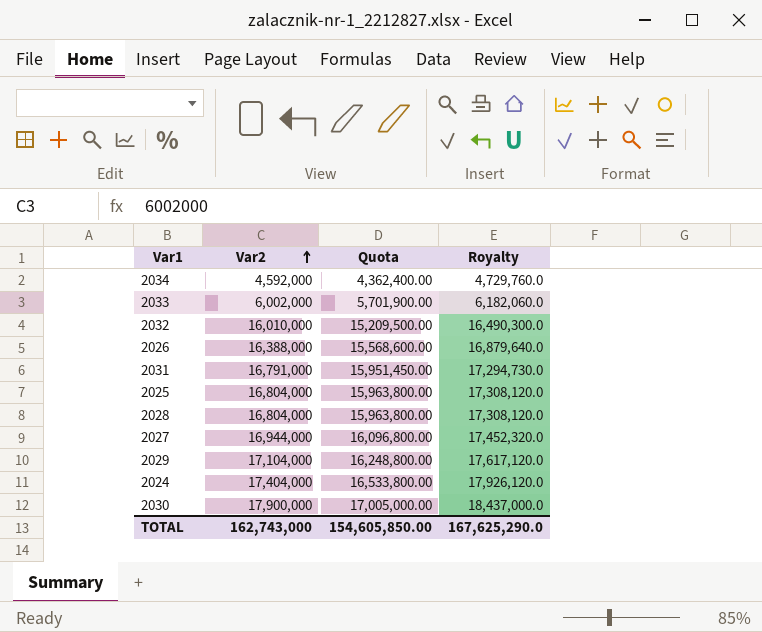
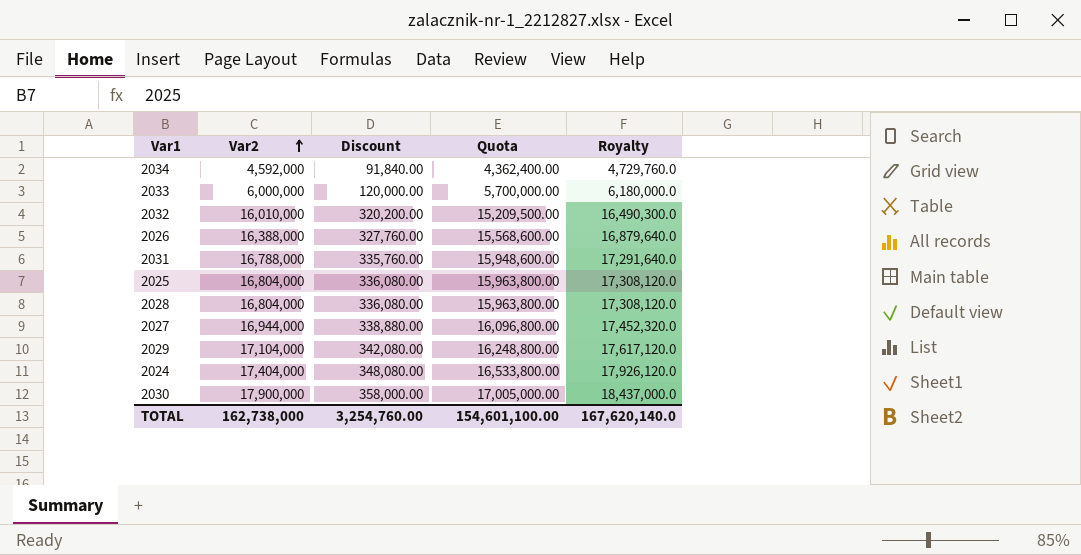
column Discount | formula: none -> [Var2] * 0.02
2033 | Var2: 6,002,000 -> 6,000,000
2033 | Quota: 5,701,900.00 -> 5,700,000.00
2033 | Royalty: 6,182,060.0 -> 6,180,000.0
2031 | Var2: 16,791,000 -> 16,788,000
2031 | Quota: 15,951,450.00 -> 15,948,600.00
2031 | Royalty: 17,294,730.0 -> 17,291,640.0
TOTAL | Var2: 162,743,000 -> 162,738,000
TOTAL | Quota: 154,605,850.00 -> 154,601,100.00
TOTAL | Royalty: 167,625,290.0 -> 167,620,140.0

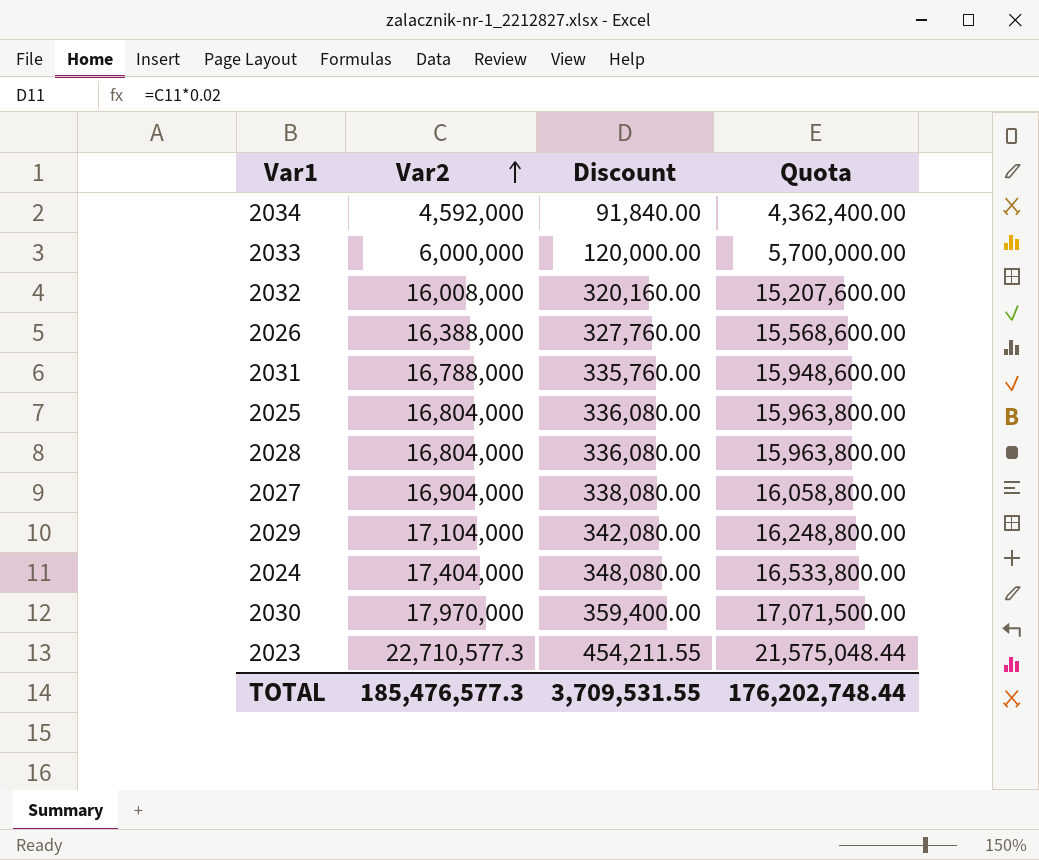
column Royalty | formula: [Var2] * 1.03 -> none
2032 | Var2: 16,010,000 -> 16,008,000
2032 | Discount: 320,200.00 -> 320,160.00
2032 | Quota: 15,209,500.00 -> 15,207,600.00
2027 | Var2: 16,944,000 -> 16,904,000
2027 | Discount: 338,880.00 -> 338,080.00
2027 | Quota: 16,096,800.00 -> 16,058,800.00
2030 | Var2: 17,900,000 -> 17,970,000
2030 | Discount: 358,000.00 -> 359,400.00
2030 | Quota: 17,005,000.00 -> 17,071,500.00
row 2023: none -> 22,710,577.3 | 454,211.55 | 21,575,048.44
TOTAL | Var2: 162,738,000 -> 185,476,577.3
TOTAL | Discount: 3,254,760.00 -> 3,709,531.55
TOTAL | Quota: 154,601,100.00 -> 176,202,748.44

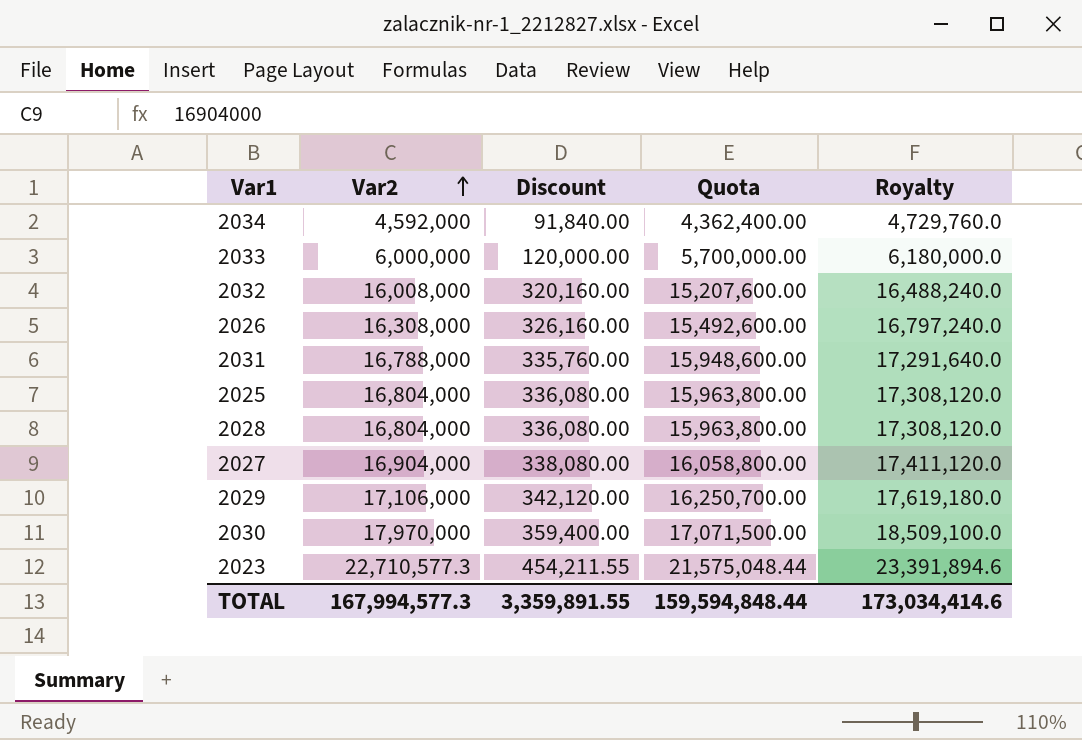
column Royalty | formula: none -> [Var2] * 1.03
row 2024: 17,404,000 | 348,080.00 | 16,533,800.00 -> none
2026 | Var2: 16,388,000 -> 16,308,000
2026 | Discount: 327,760.00 -> 326,160.00
2026 | Quota: 15,568,600.00 -> 15,492,600.00
2029 | Var2: 17,104,000 -> 17,106,000
2029 | Discount: 342,080.00 -> 342,120.00
2029 | Quota: 16,248,800.00 -> 16,250,700.00
TOTAL | Var2: 185,476,577.3 -> 167,994,577.3
TOTAL | Discount: 3,709,531.55 -> 3,359,891.55
TOTAL | Quota: 176,202,748.44 -> 159,594,848.44

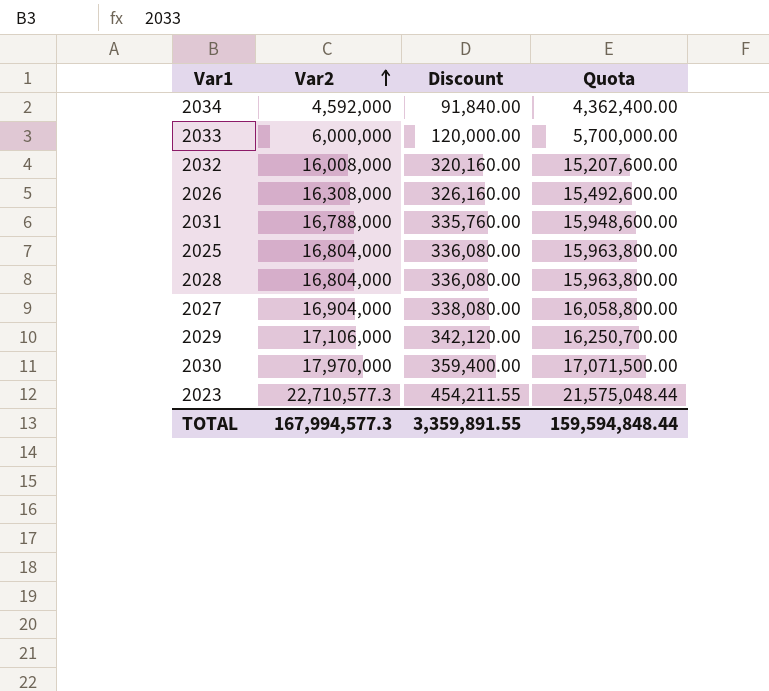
column Royalty | formula: [Var2] * 1.03 -> none

